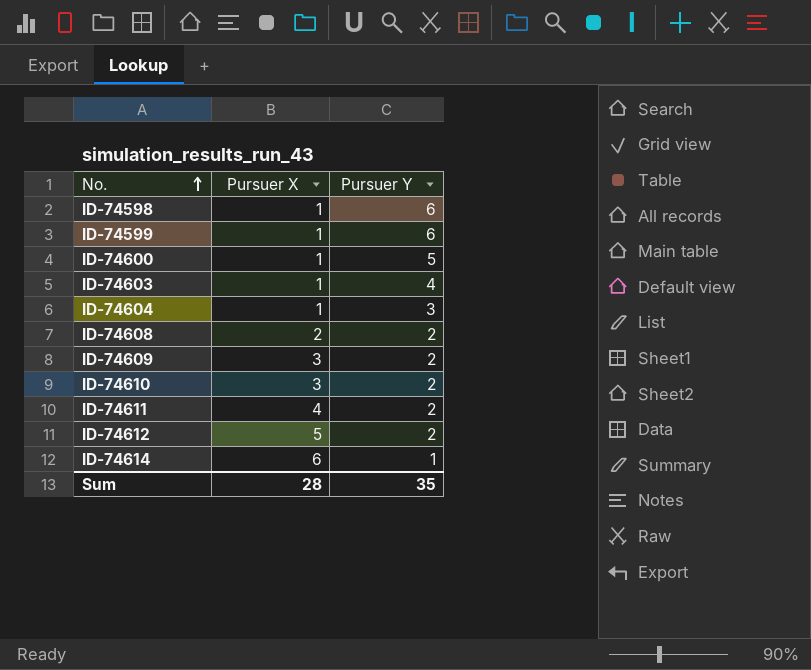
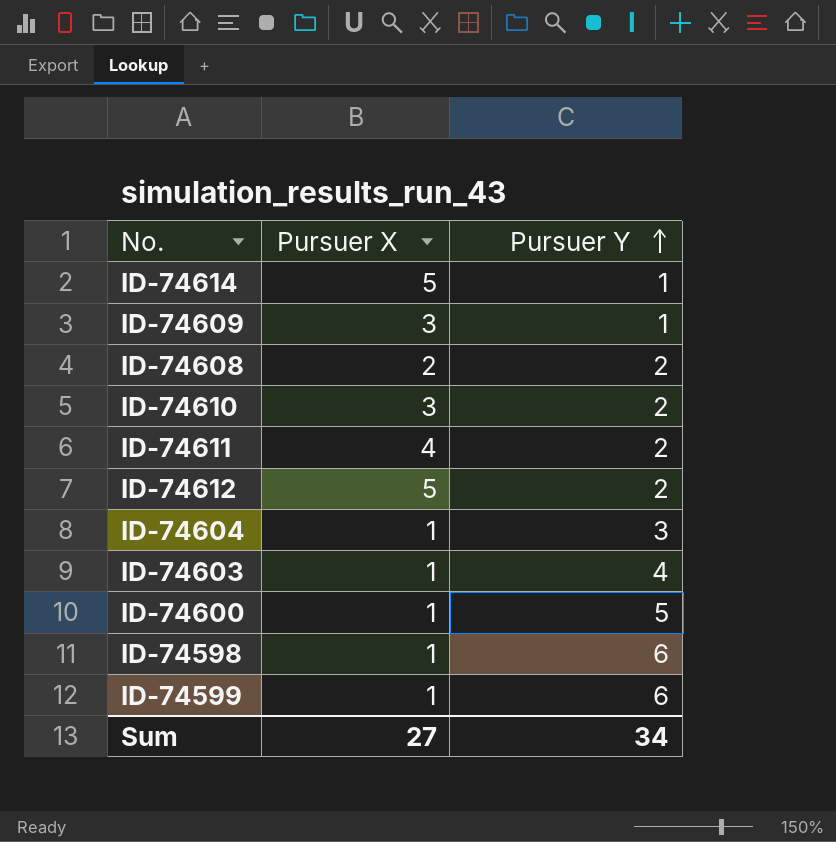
row order: No. ascending -> Pursuer Y ascending
ID-74614 | Pursuer X: 6 -> 5
ID-74609 | Pursuer Y: 2 -> 1
Sum | Pursuer X: 28 -> 27
Sum | Pursuer Y: 35 -> 34

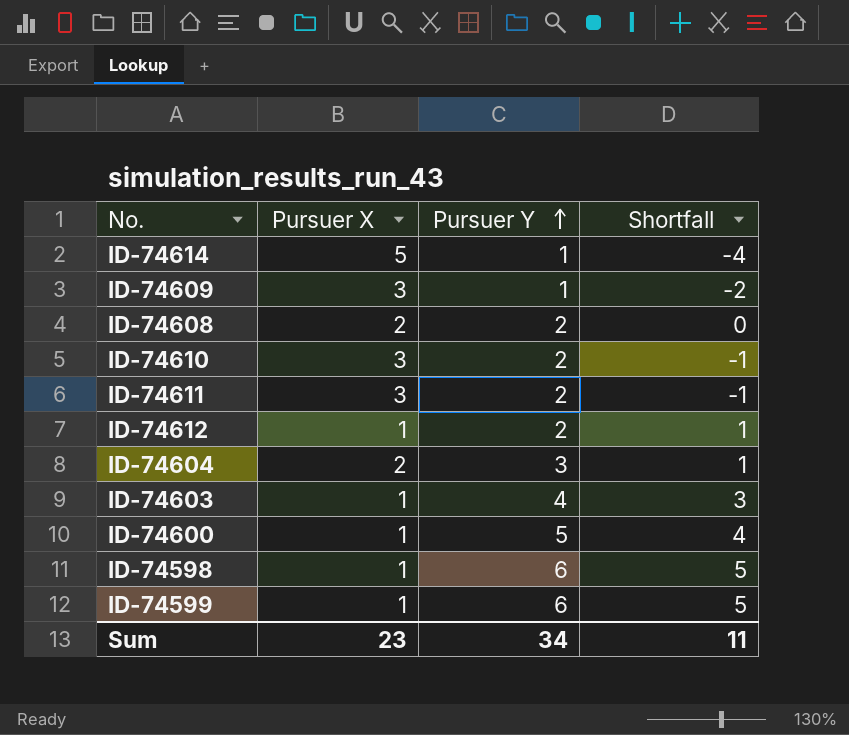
column Shortfall | formula: none -> [Pursuer Y] - [Pursuer X]
ID-74611 | Pursuer X: 4 -> 3
ID-74612 | Pursuer X: 5 -> 1
ID-74604 | Pursuer X: 1 -> 2
Sum | Pursuer X: 27 -> 23

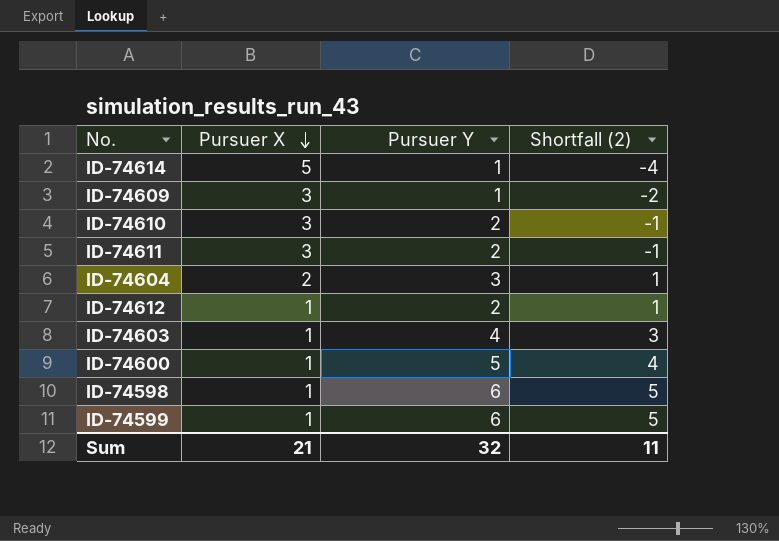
row order: Pursuer Y ascending -> Pursuer X descending
column name: Shortfall -> Shortfall (2)
row ID-74608: 2 | 2 | 0 -> none
Sum | Pursuer X: 23 -> 21
Sum | Pursuer Y: 34 -> 32

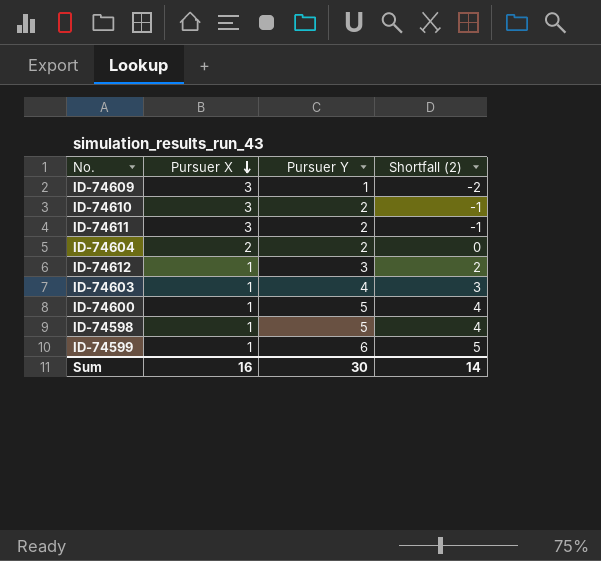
row ID-74614: 5 | 1 | -4 -> none
ID-74604 | Pursuer Y: 3 -> 2
ID-74604 | Shortfall (2): 1 -> 0
ID-74612 | Pursuer Y: 2 -> 3
ID-74612 | Shortfall (2): 1 -> 2
ID-74598 | Pursuer Y: 6 -> 5
ID-74598 | Shortfall (2): 5 -> 4
Sum | Pursuer X: 21 -> 16
Sum | Pursuer Y: 32 -> 30
Sum | Shortfall (2): 11 -> 14

